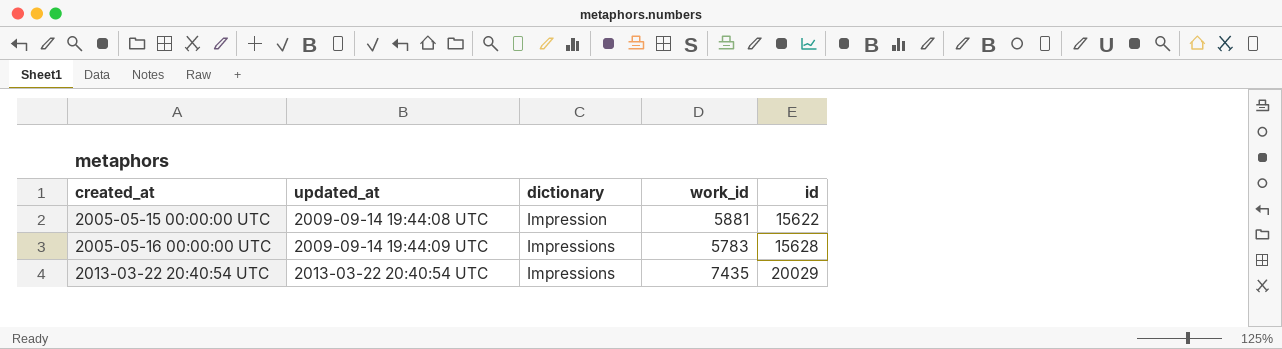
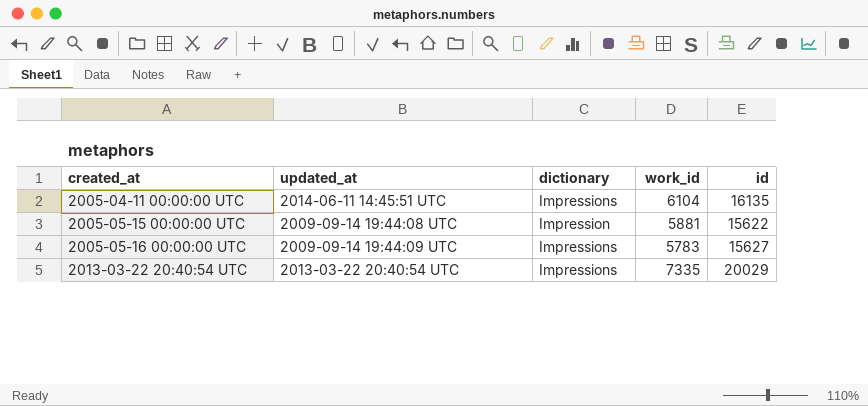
row 2005-04-11 00:00:00 UTC: none -> 2014-06-11 14:45:51 UTC | Impressions | 6104 | 16135
2005-05-16 00:00:00 UTC | id: 15628 -> 15627
2013-03-22 20:40:54 UTC | work_id: 7435 -> 7335

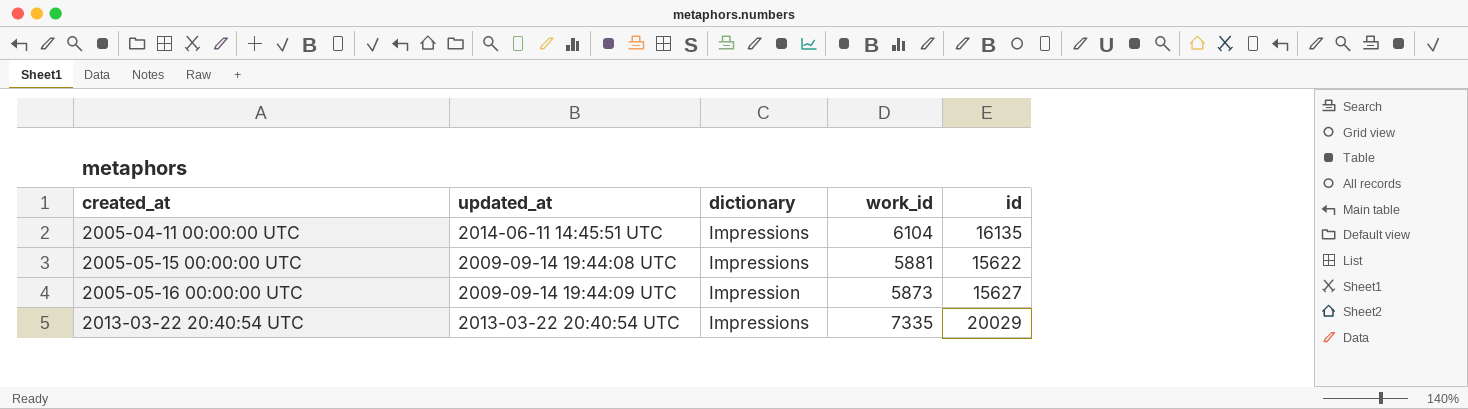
2005-05-15 00:00:00 UTC | dictionary: Impression -> Impressions
2005-05-16 00:00:00 UTC | dictionary: Impressions -> Impression
2005-05-16 00:00:00 UTC | work_id: 5783 -> 5873

